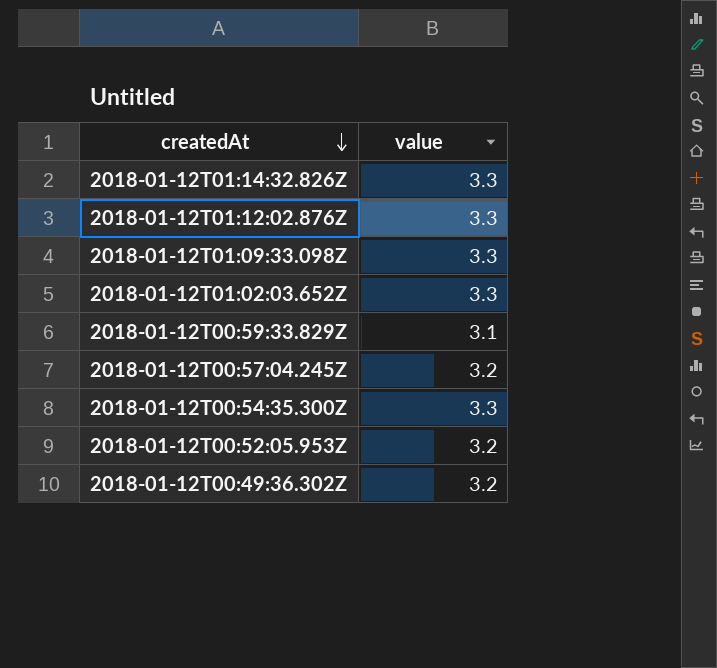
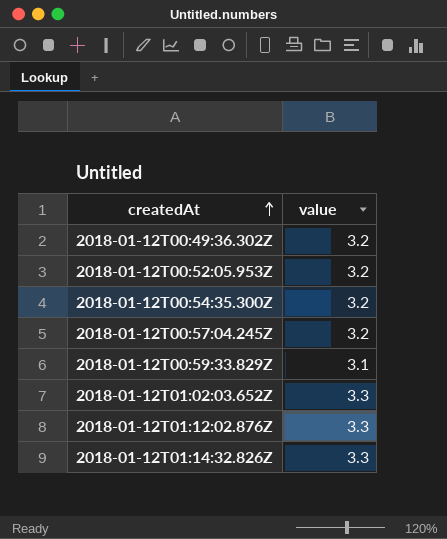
row order: createdAt descending -> createdAt ascending
row 2018-01-12T01:09:33.098Z: 3.3 -> none
2018-01-12T00:54:35.300Z | value: 3.3 -> 3.2

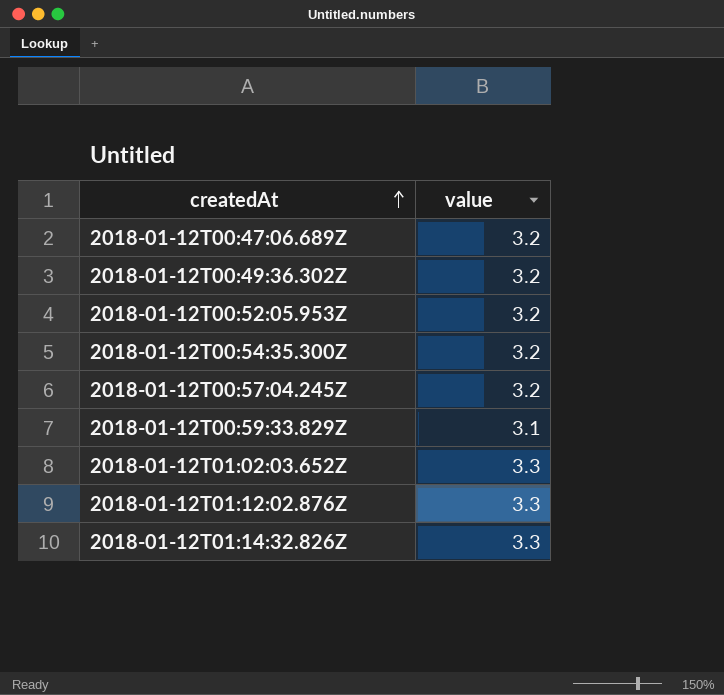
row 2018-01-12T00:47:06.689Z: none -> 3.2

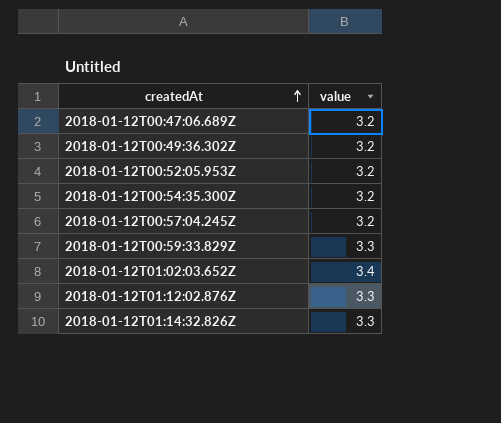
2018-01-12T00:59:33.829Z | value: 3.1 -> 3.3
2018-01-12T01:02:03.652Z | value: 3.3 -> 3.4

